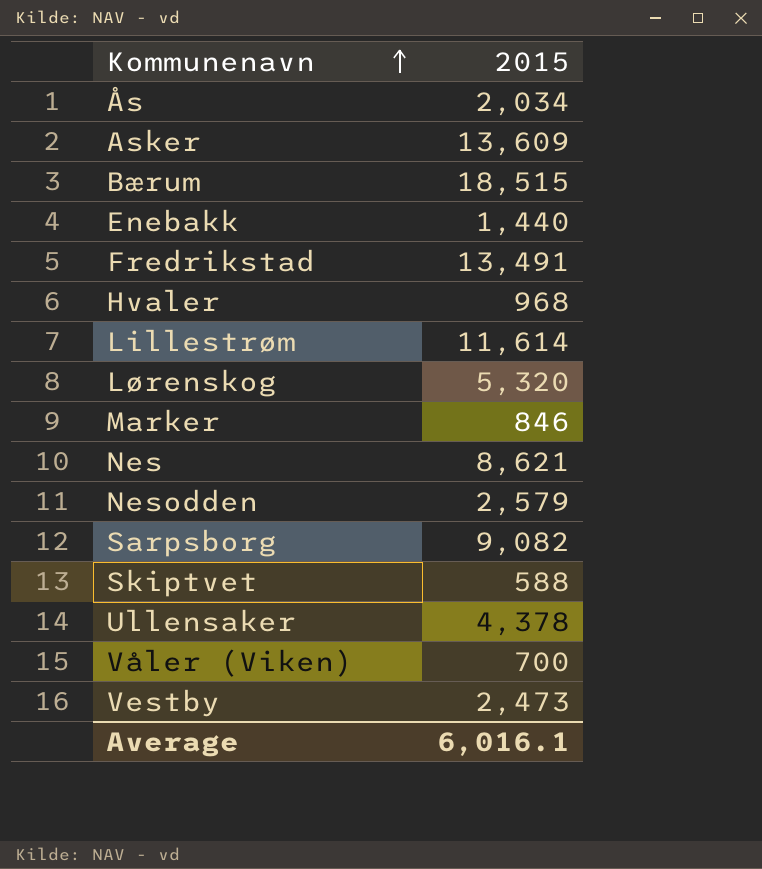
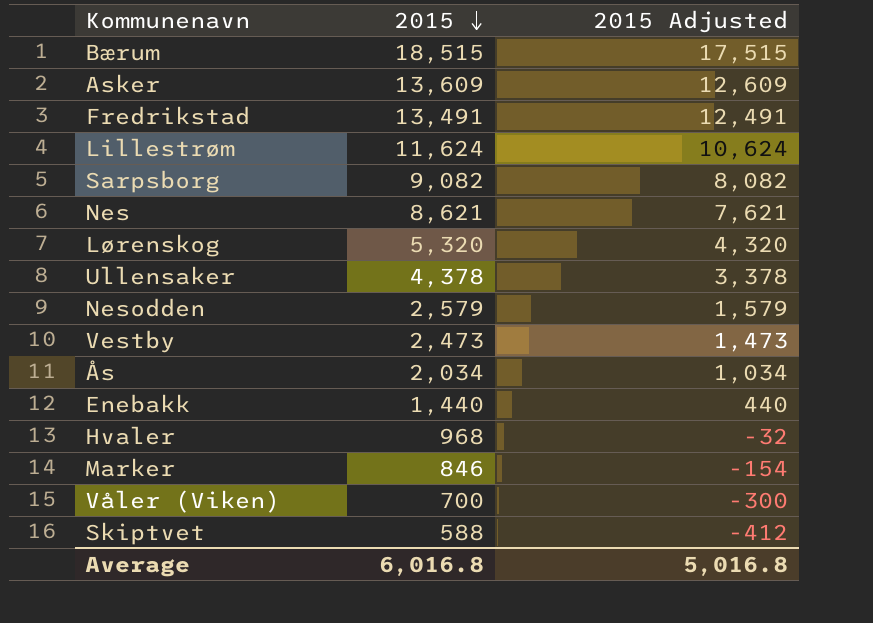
row order: Kommunenavn ascending -> 2015 descending
column 2015 Adjusted | formula: none -> [2015] - 1000
Lillestrøm | 2015: 11,614 -> 11,624
Average | 2015: 6,016.1 -> 6,016.8

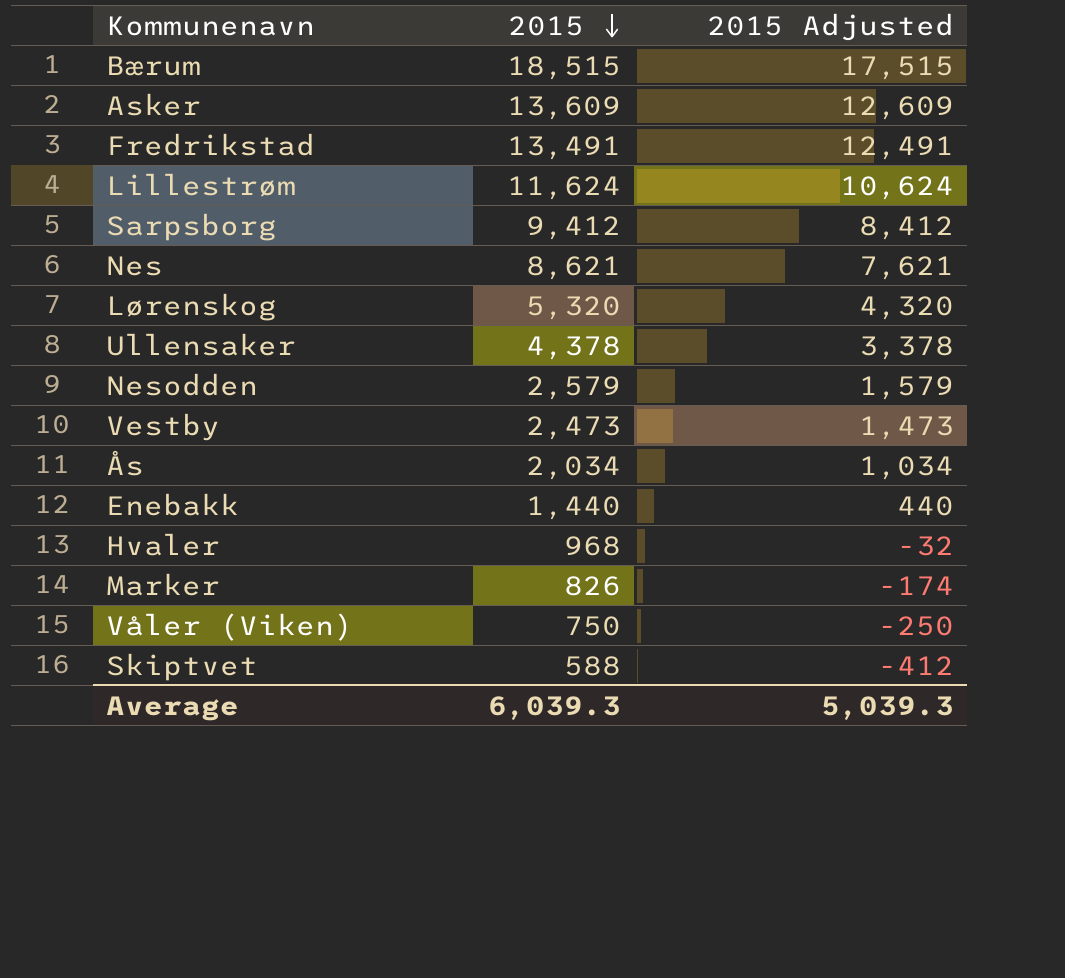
Sarpsborg | 2015: 9,082 -> 9,412
Sarpsborg | 2015 Adjusted: 8,082 -> 8,412
Marker | 2015: 846 -> 826
Marker | 2015 Adjusted: -154 -> -174
Våler (Viken) | 2015: 700 -> 750
Våler (Viken) | 2015 Adjusted: -300 -> -250
Average | 2015: 6,016.8 -> 6,039.3
Average | 2015 Adjusted: 5,016.8 -> 5,039.3

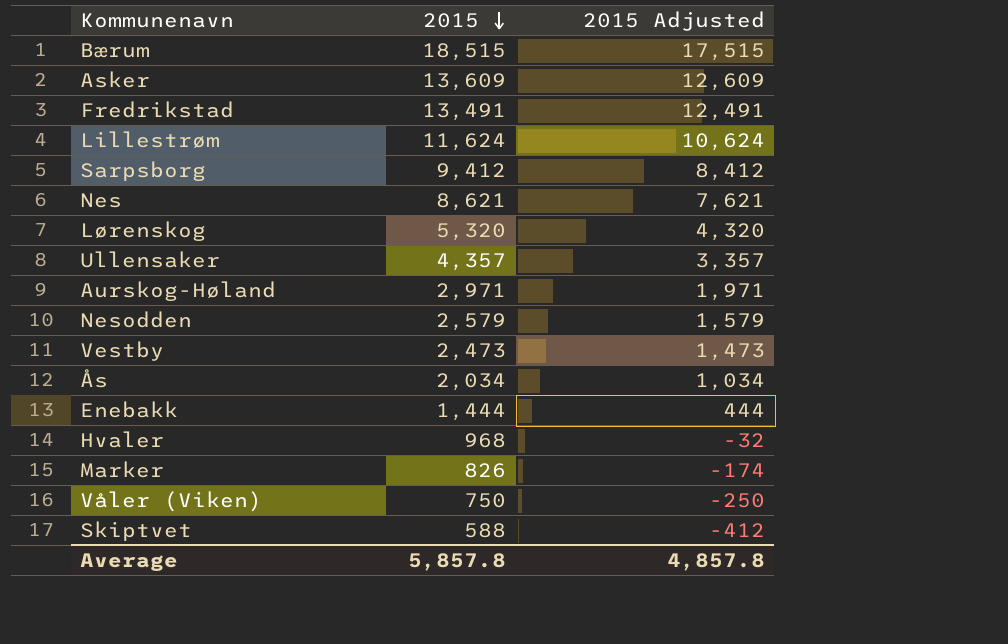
Ullensaker | 2015: 4,378 -> 4,357
Ullensaker | 2015 Adjusted: 3,378 -> 3,357
row Aurskog-Høland: none -> 2,971 | 1,971
Enebakk | 2015: 1,440 -> 1,444
Enebakk | 2015 Adjusted: 440 -> 444
Average | 2015: 6,039.3 -> 5,857.8
Average | 2015 Adjusted: 5,039.3 -> 4,857.8

